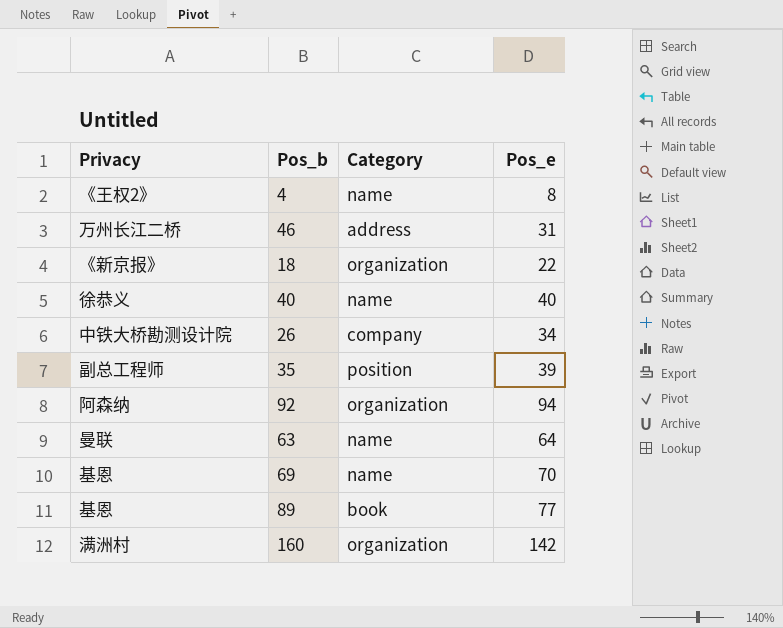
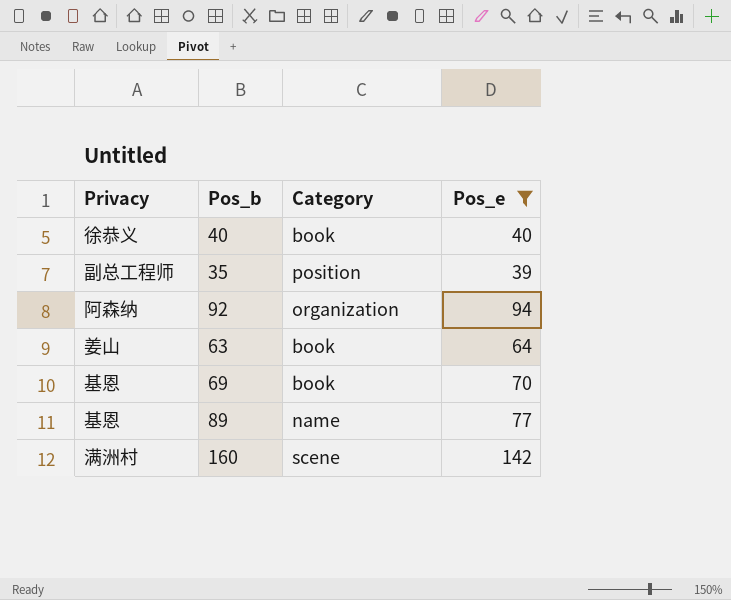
filter: none -> Pos_e >= 39
40 | Category: name -> book
63 | Privacy: 曼联 -> 姜山
63 | Category: name -> book
69 | Category: name -> book
89 | Category: book -> name
160 | Category: organization -> scene

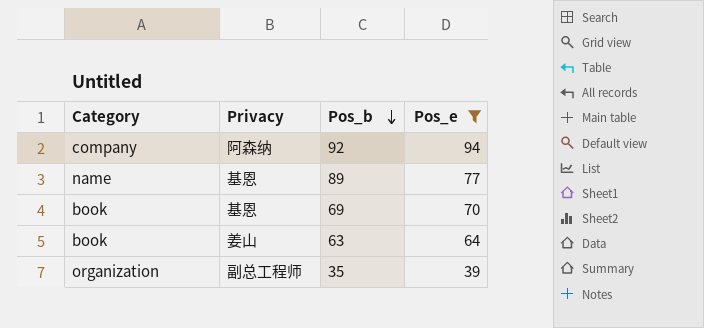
row order: none -> Pos_b descending
column Category | position: 3 -> 1
row 40: 徐恭义 | book | 40 -> none
row 160: 满洲村 | scene | 142 -> none
92 | Category: organization -> company
35 | Category: position -> organization

